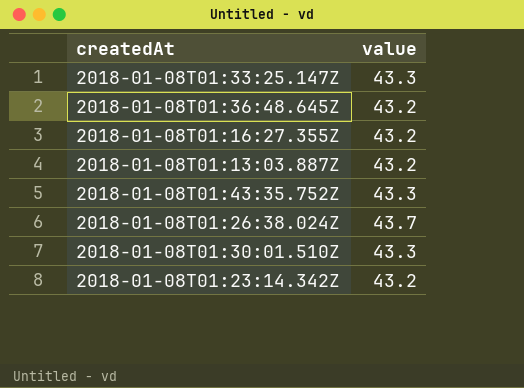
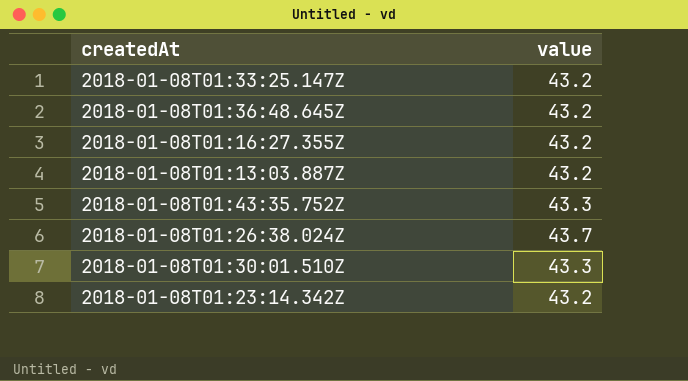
2018-01-08T01:33:25.147Z | value: 43.3 -> 43.2

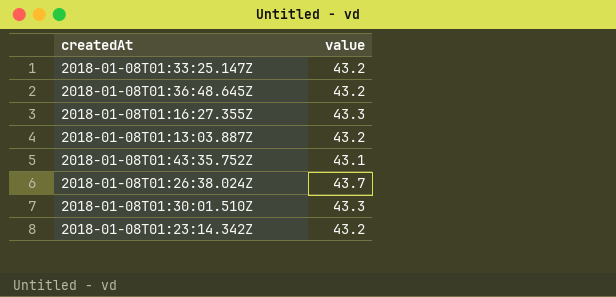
2018-01-08T01:16:27.355Z | value: 43.2 -> 43.3
2018-01-08T01:43:35.752Z | value: 43.3 -> 43.1

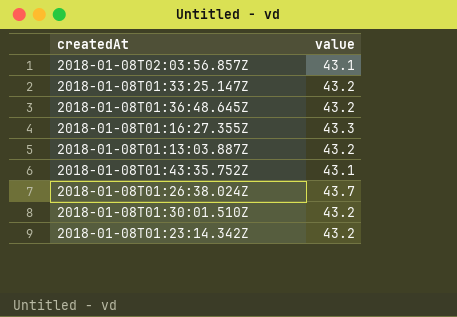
row 2018-01-08T02:03:56.857Z: none -> 43.1
2018-01-08T01:30:01.510Z | value: 43.3 -> 43.2

